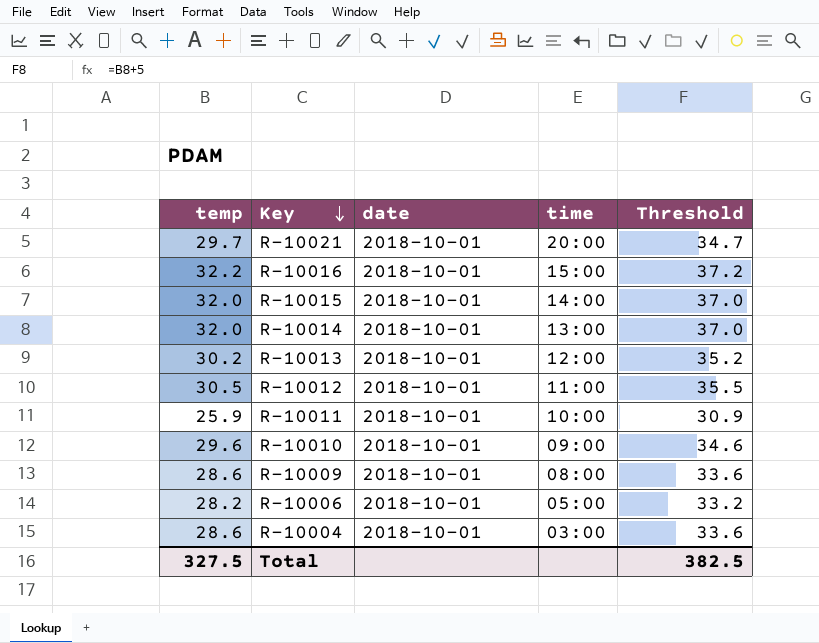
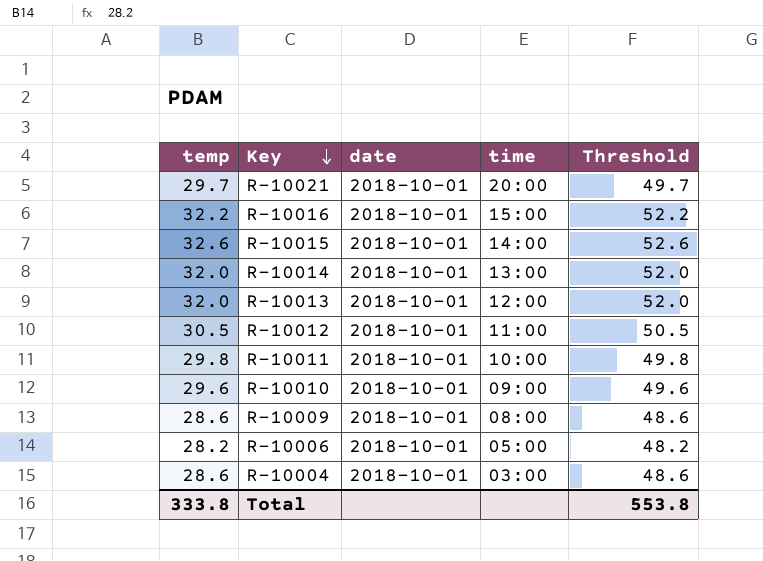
column Threshold | formula: [temp] + 5 -> [temp] + 20
R-10015 | temp: 32.0 -> 32.6
R-10013 | temp: 30.2 -> 32.0
R-10011 | temp: 25.9 -> 29.8
Total | temp: 327.5 -> 333.8
Total | Threshold: 382.5 -> 553.8

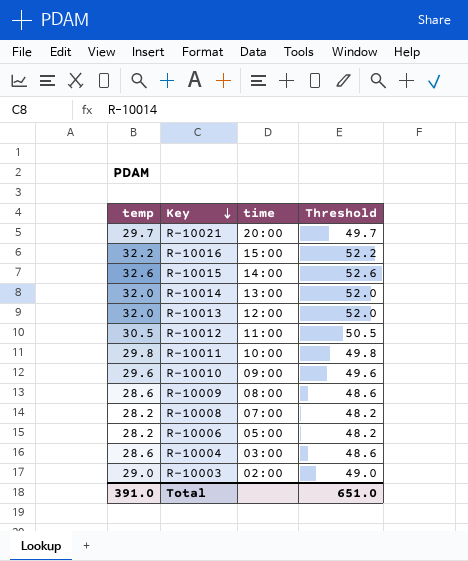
column date | position: 3 -> none
row R-10008: none -> 28.2 | 07:00 | 48.2
row R-10003: none -> 29.0 | 02:00 | 49.0
Total | temp: 333.8 -> 391.0
Total | Threshold: 553.8 -> 651.0

